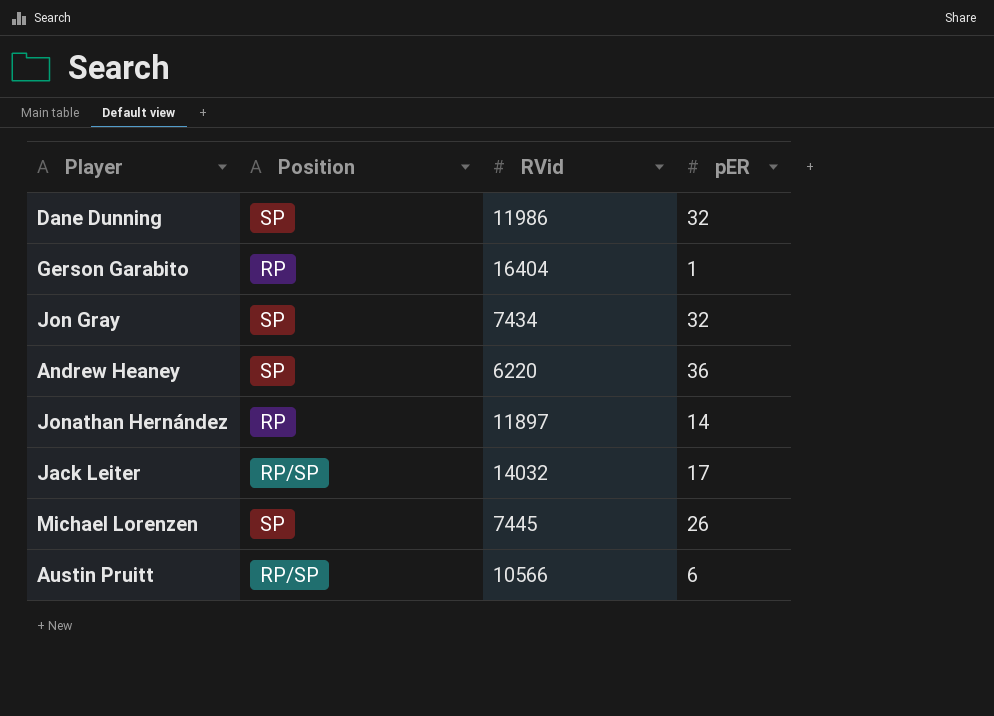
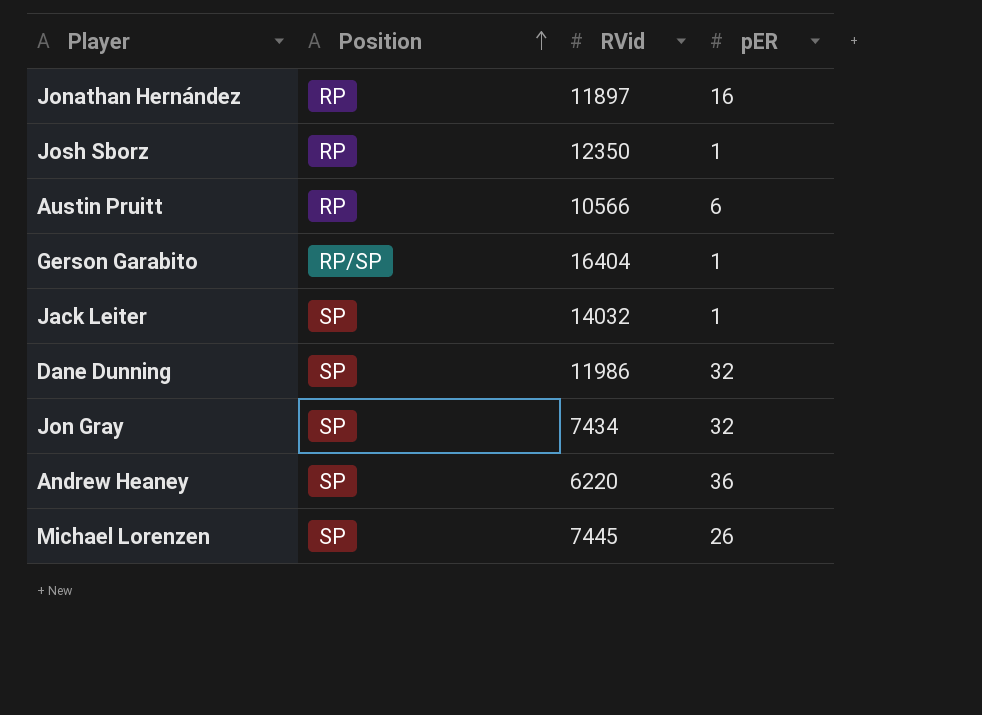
row order: none -> Position ascending
Jonathan Hernández | pER: 14 -> 16
row Josh Sborz: none -> RP | 12350 | 1
Austin Pruitt | Position: RP/SP -> RP
Gerson Garabito | Position: RP -> RP/SP
Jack Leiter | Position: RP/SP -> SP
Jack Leiter | pER: 17 -> 1

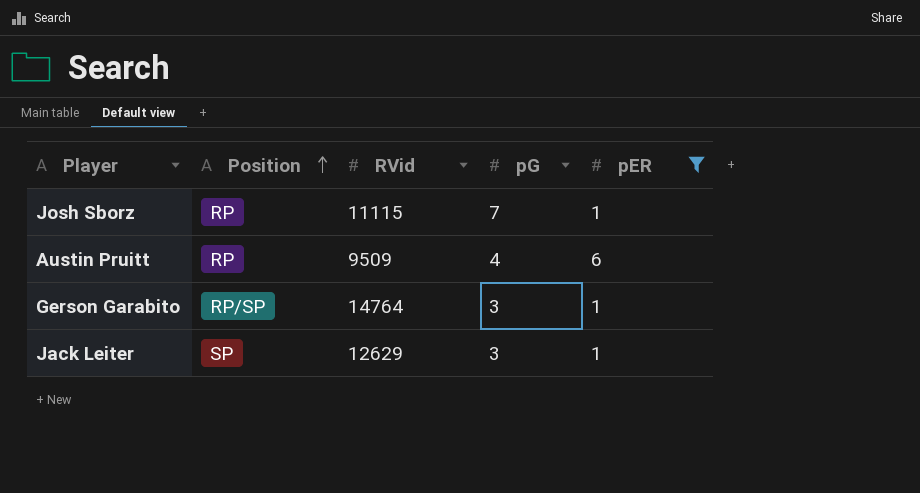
filter: none -> pER <= 6
column pG | position: none -> 4
Josh Sborz | RVid: 12350 -> 11115
Austin Pruitt | RVid: 10566 -> 9509
Gerson Garabito | RVid: 16404 -> 14764
Jack Leiter | RVid: 14032 -> 12629

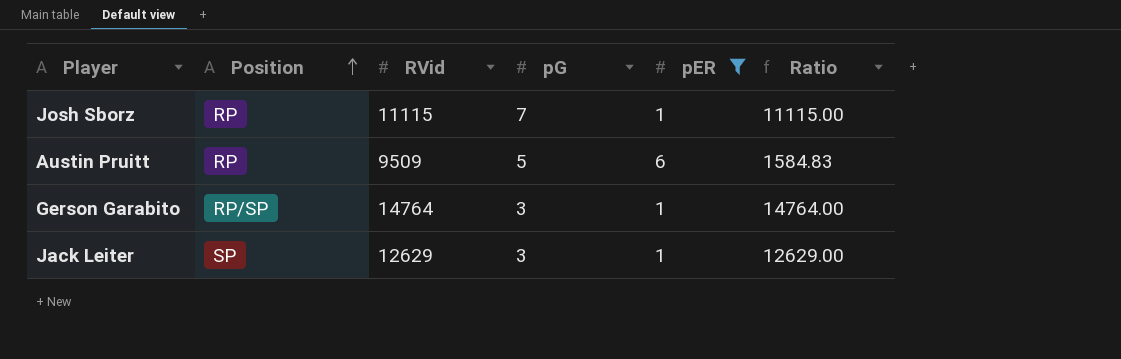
column Ratio | formula: none -> [RVid] / [pER]
Austin Pruitt | pG: 4 -> 5

